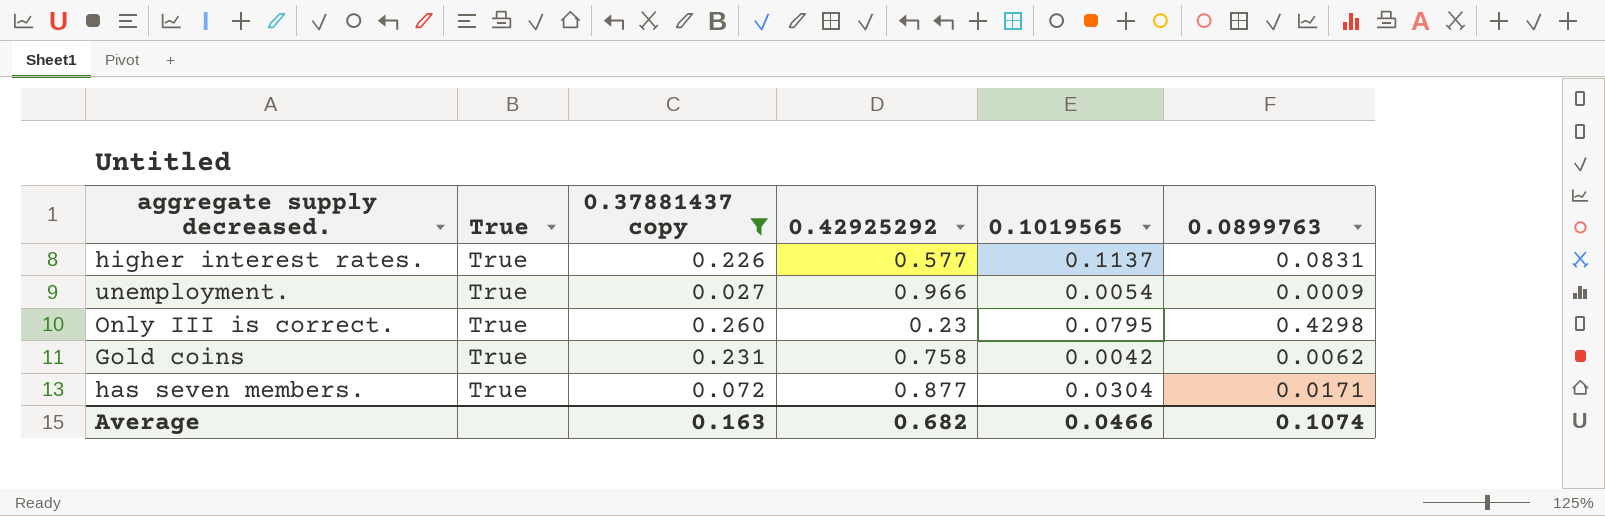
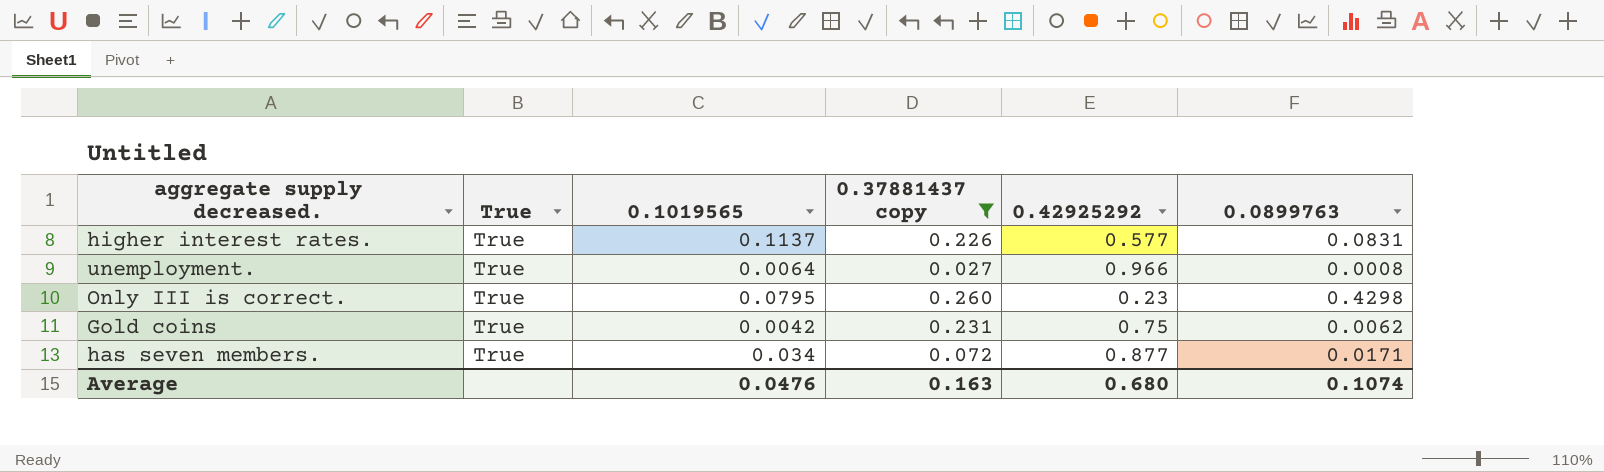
column 0.1019565 | position: 5 -> 3
unemployment. | 0.1019565: 0.0054 -> 0.0064
unemployment. | 0.0899763: 0.0009 -> 0.0008
Gold coins | 0.42925292: 0.758 -> 0.75
has seven members. | 0.1019565: 0.0304 -> 0.034
Average | 0.1019565: 0.0466 -> 0.0476
Average | 0.42925292: 0.682 -> 0.680

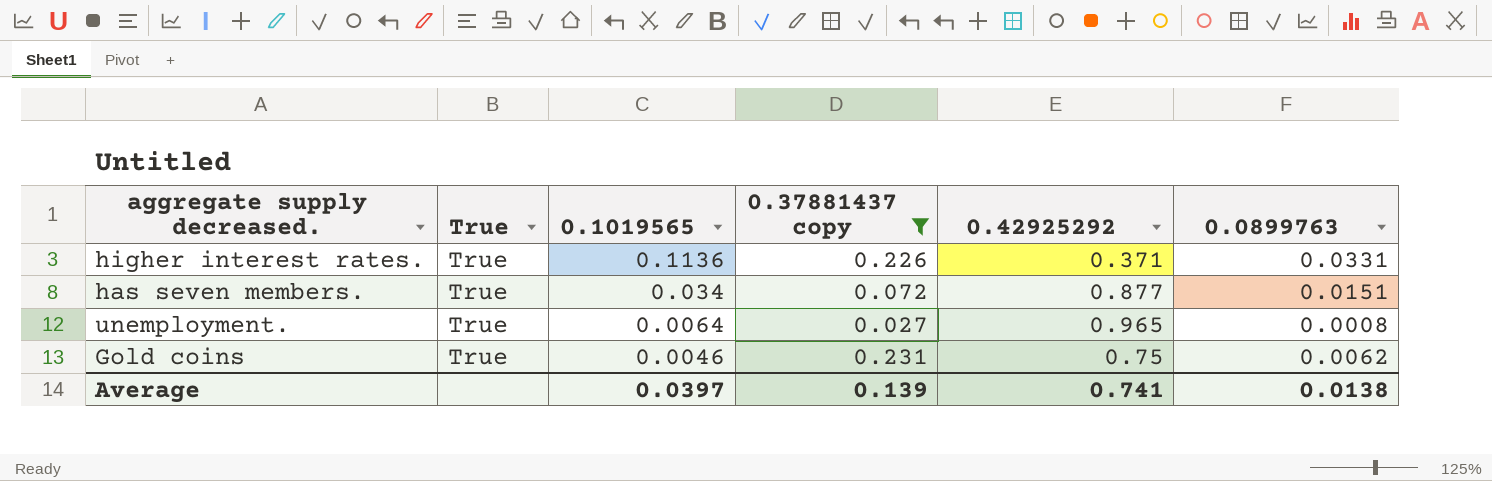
row order: none -> 0.1019565 descending
row Only III is correct.: True | 0.0795 | 0.260 | 0.23 | 0.4298 -> none
higher interest rates. | 0.1019565: 0.1137 -> 0.1136
higher interest rates. | 0.42925292: 0.577 -> 0.371
higher interest rates. | 0.0899763: 0.0831 -> 0.0331
has seven members. | 0.0899763: 0.0171 -> 0.0151
unemployment. | 0.42925292: 0.966 -> 0.965
Gold coins | 0.1019565: 0.0042 -> 0.0046
Average | 0.1019565: 0.0476 -> 0.0397
Average | 0.37881437 copy: 0.163 -> 0.139
Average | 0.42925292: 0.680 -> 0.741
Average | 0.0899763: 0.1074 -> 0.0138

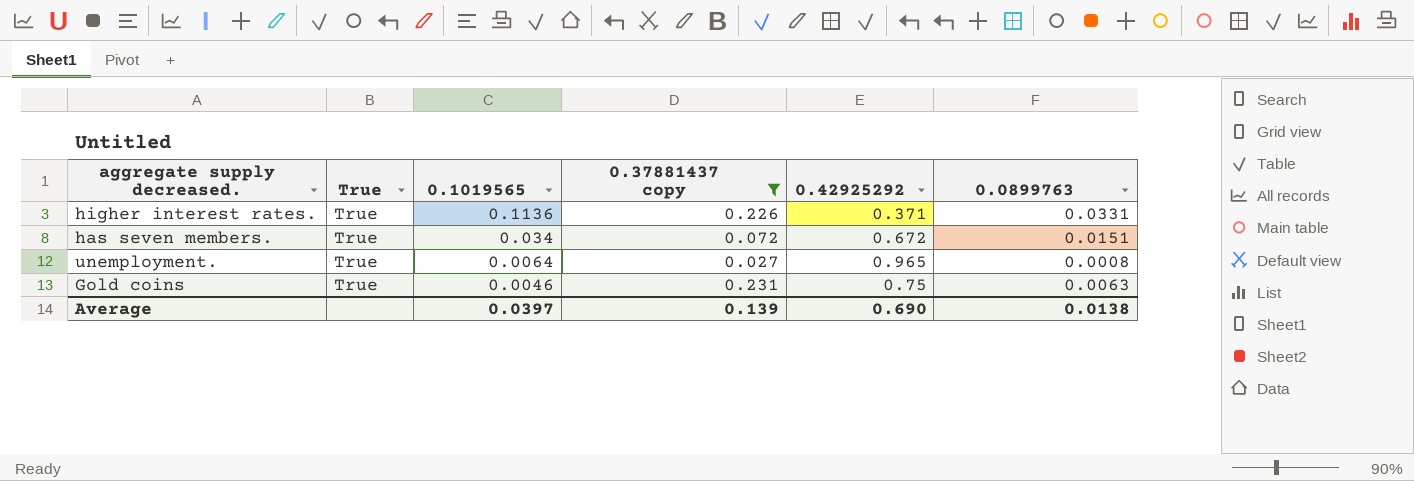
has seven members. | 0.42925292: 0.877 -> 0.672
Gold coins | 0.0899763: 0.0062 -> 0.0063
Average | 0.42925292: 0.741 -> 0.690

